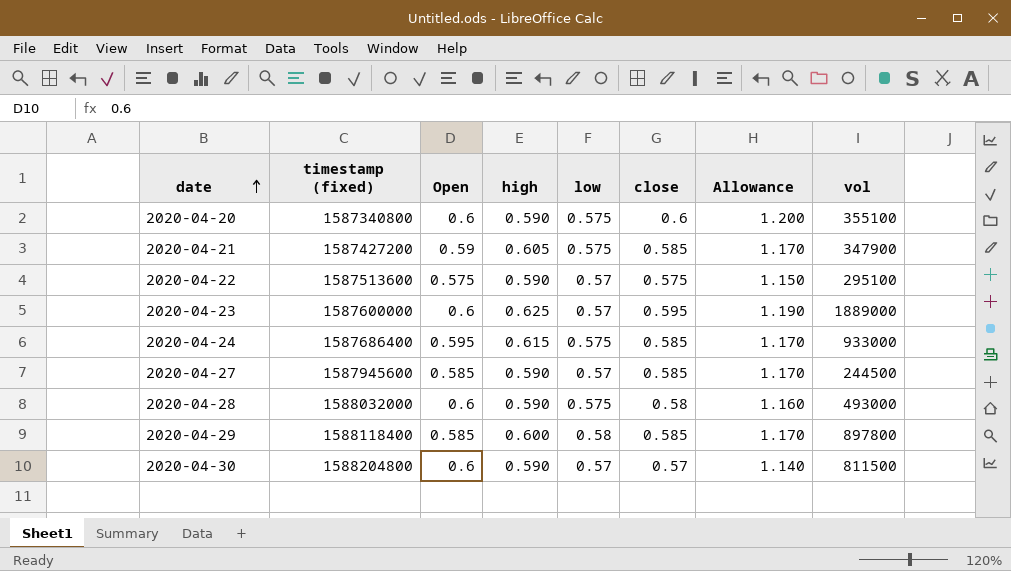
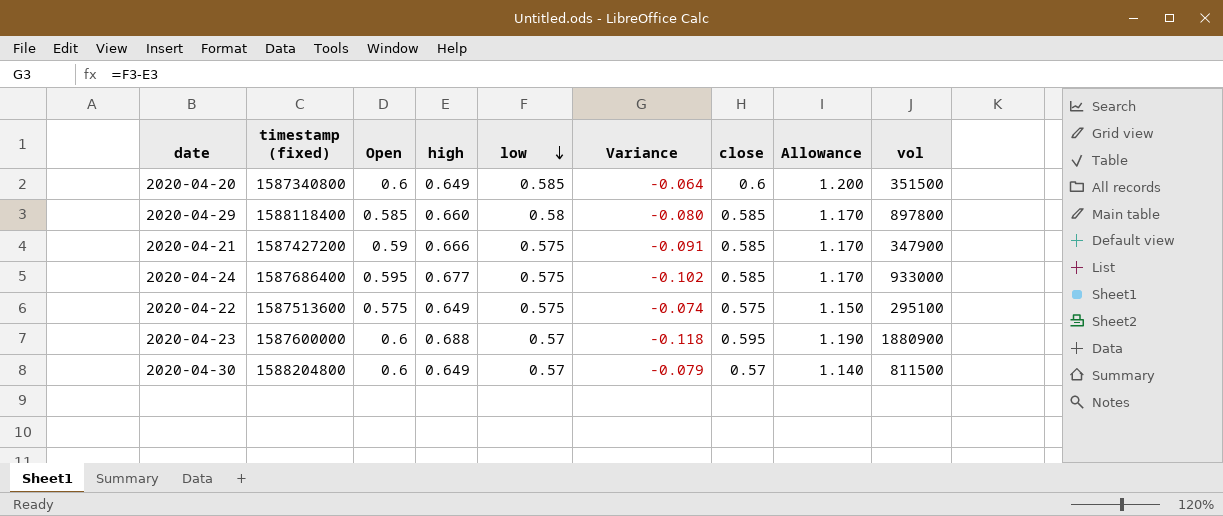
row order: date ascending -> low descending
column Variance | formula: none -> [low] - [high]
row 2020-04-27: 1587945600 | 0.585 | 0.590 | 0.57 | 0.585 | 1.170 | 244500 -> none
row 2020-04-28: 1588032000 | 0.6 | 0.590 | 0.575 | 0.58 | 1.160 | 493000 -> none
2020-04-20 | high: 0.590 -> 0.649
2020-04-20 | low: 0.575 -> 0.585
2020-04-20 | vol: 355100 -> 351500
2020-04-29 | high: 0.600 -> 0.660
2020-04-21 | high: 0.605 -> 0.666
2020-04-24 | high: 0.615 -> 0.677
2020-04-22 | high: 0.590 -> 0.649
2020-04-22 | low: 0.57 -> 0.575
2020-04-23 | high: 0.625 -> 0.688
2020-04-23 | vol: 1889000 -> 1880900
2020-04-30 | high: 0.590 -> 0.649

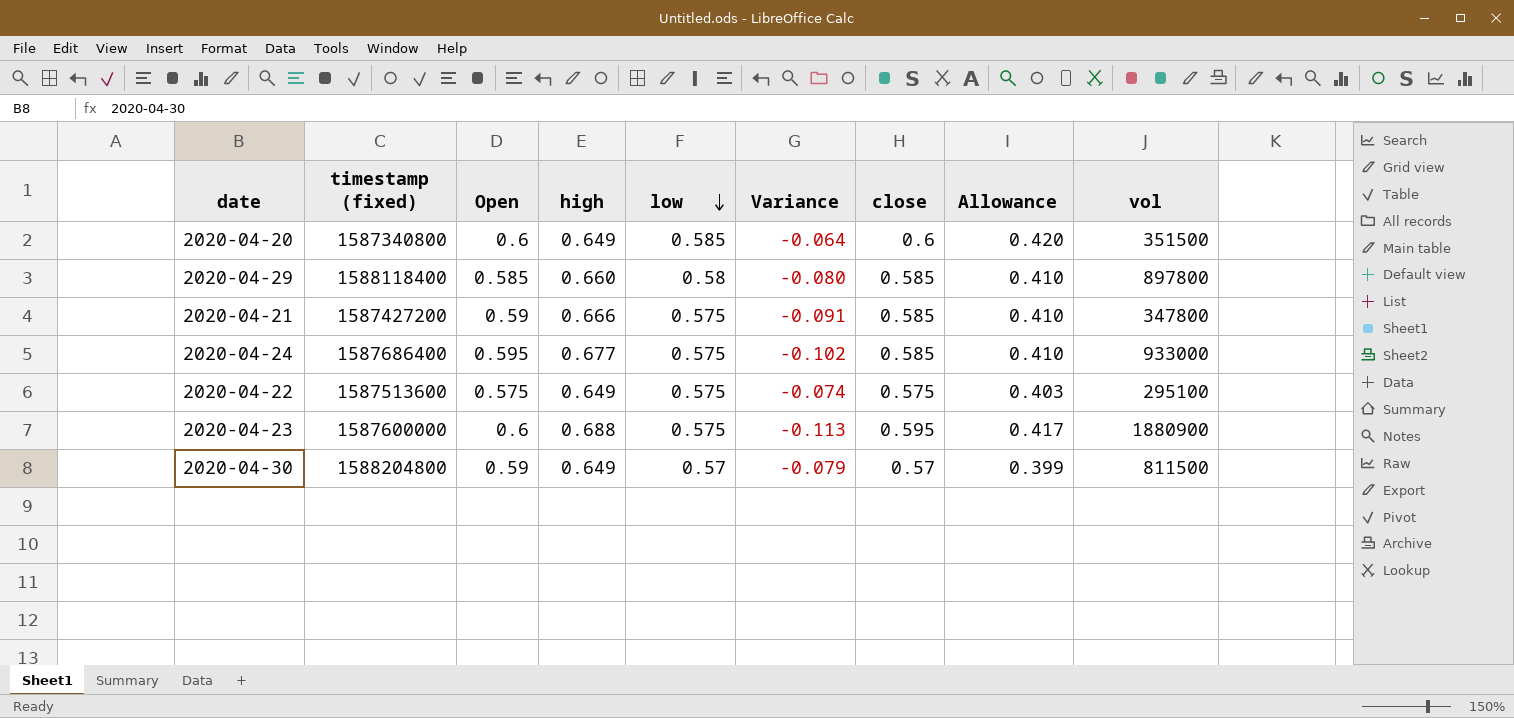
column Allowance | formula: [close] * 2 -> [close] * 0.7
2020-04-21 | vol: 347900 -> 347800
2020-04-23 | low: 0.57 -> 0.575
2020-04-23 | Variance: -0.118 -> -0.113
2020-04-30 | Open: 0.6 -> 0.59

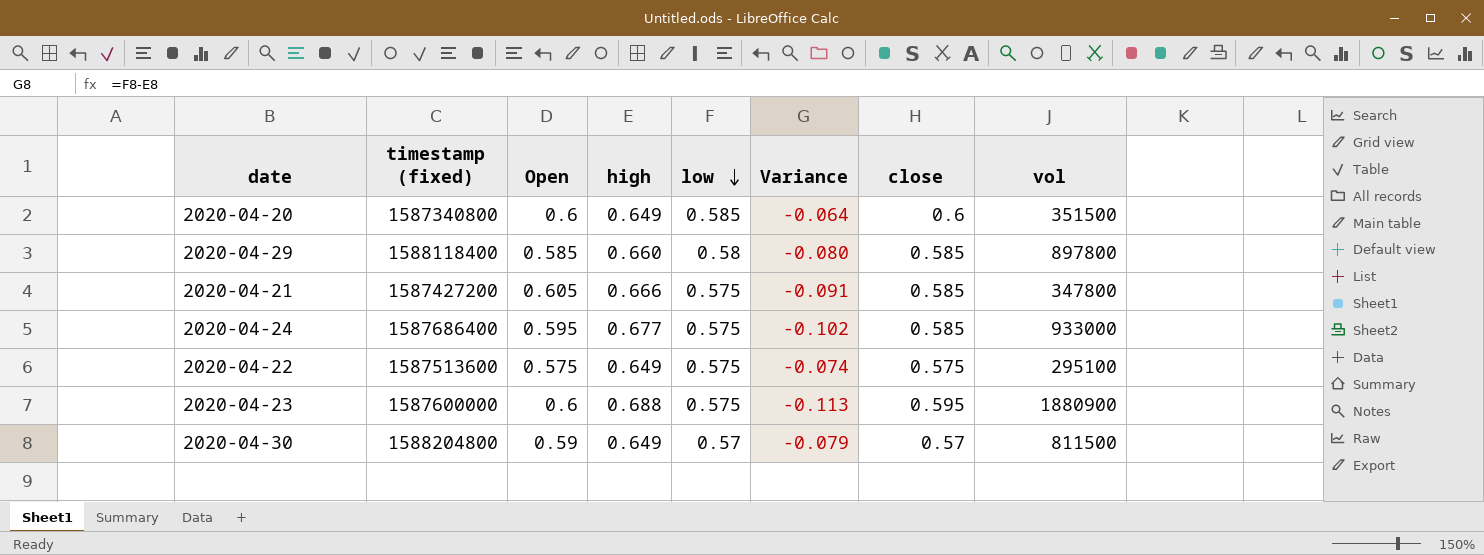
column Allowance | formula: [close] * 0.7 -> none
2020-04-21 | Open: 0.59 -> 0.605

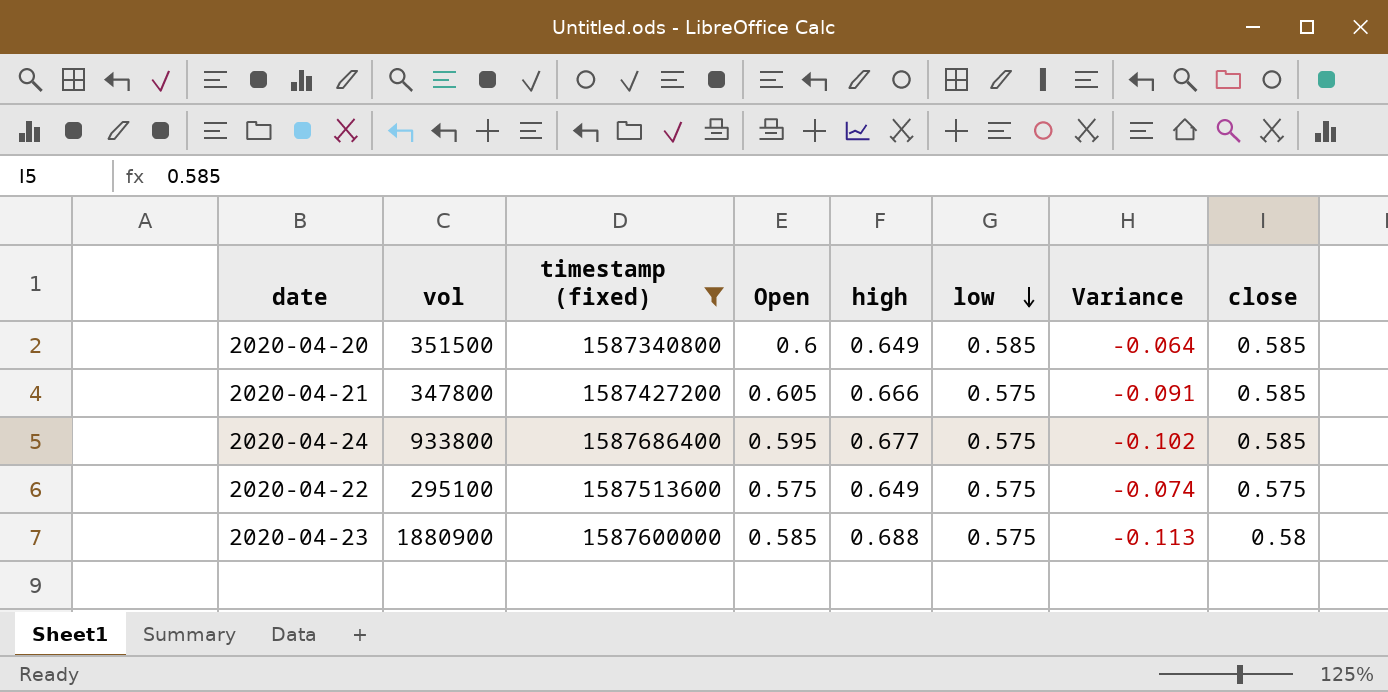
filter: none -> timestamp (fixed) <= 1587686400
column vol | position: 8 -> 2
2020-04-20 | close: 0.6 -> 0.585
2020-04-24 | vol: 933000 -> 933800
2020-04-23 | Open: 0.6 -> 0.585
2020-04-23 | close: 0.595 -> 0.58

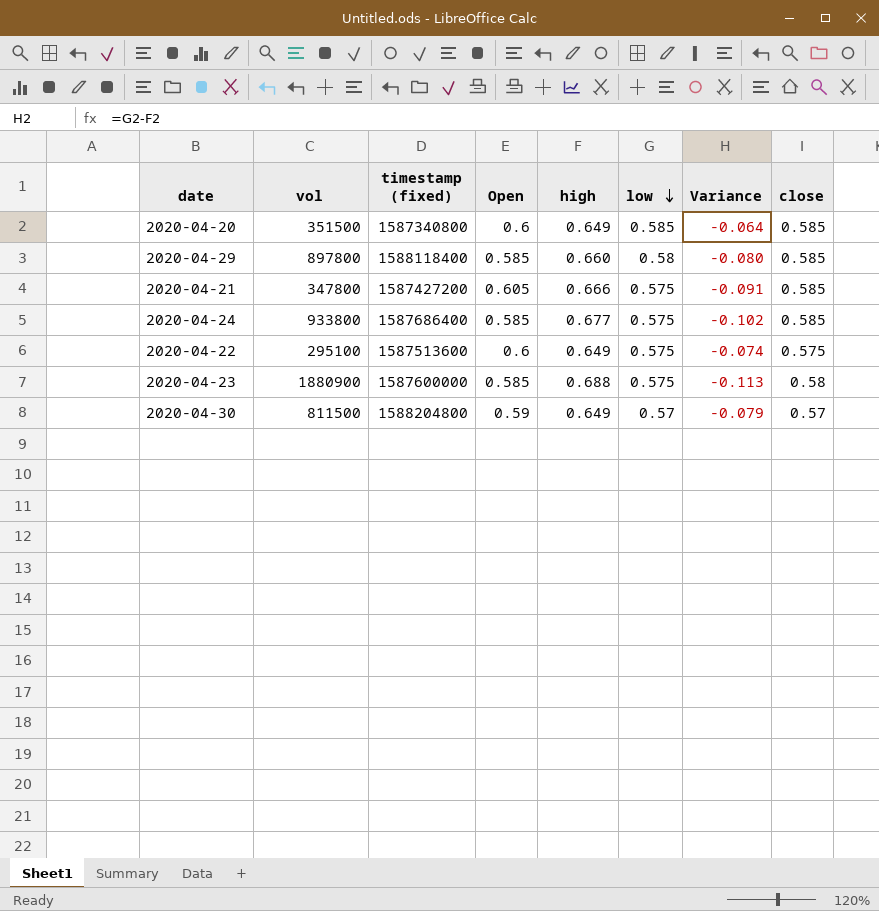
filter: timestamp (fixed) <= 1587686400 -> none
2020-04-24 | Open: 0.595 -> 0.585
2020-04-22 | Open: 0.575 -> 0.6

